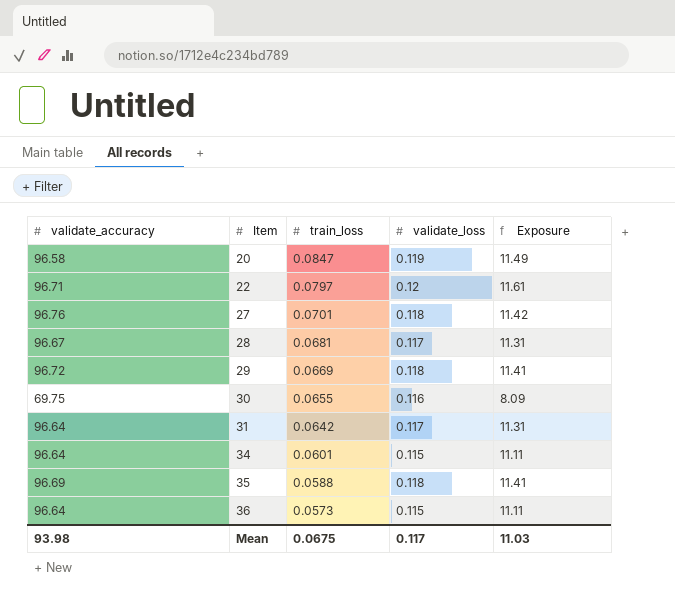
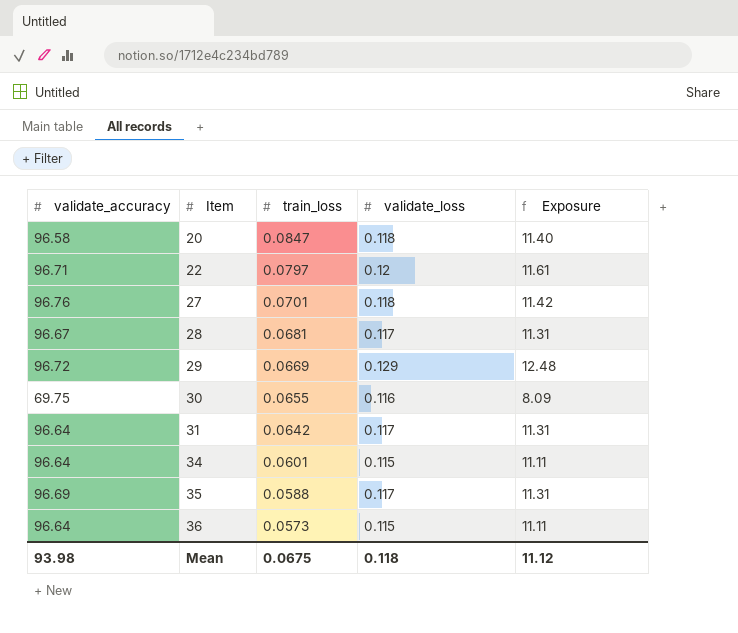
20 | validate_loss: 0.119 -> 0.118
20 | Exposure: 11.49 -> 11.40
29 | validate_loss: 0.118 -> 0.129
29 | Exposure: 11.41 -> 12.48
35 | validate_loss: 0.118 -> 0.117
35 | Exposure: 11.41 -> 11.31
Mean | validate_loss: 0.117 -> 0.118
Mean | Exposure: 11.03 -> 11.12

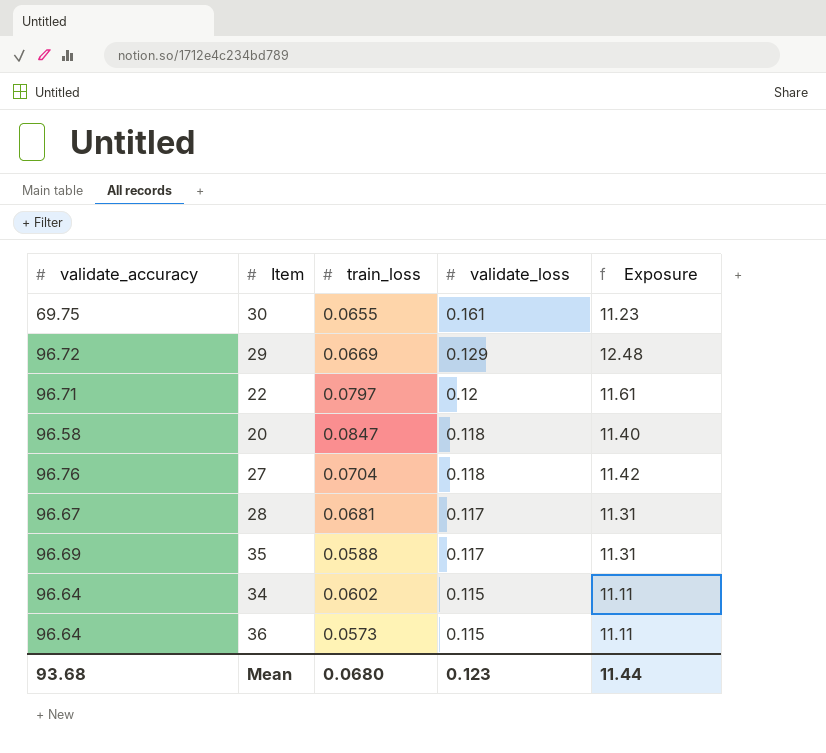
row order: Item ascending -> validate_loss descending
row 31: 96.64 | 0.0642 | 0.117 | 11.31 -> none
30 | validate_loss: 0.116 -> 0.161
30 | Exposure: 8.09 -> 11.23
27 | train_loss: 0.0701 -> 0.0704
34 | train_loss: 0.0601 -> 0.0602
Mean | validate_accuracy: 93.98 -> 93.68
Mean | train_loss: 0.0675 -> 0.0680
Mean | validate_loss: 0.118 -> 0.123
Mean | Exposure: 11.12 -> 11.44

